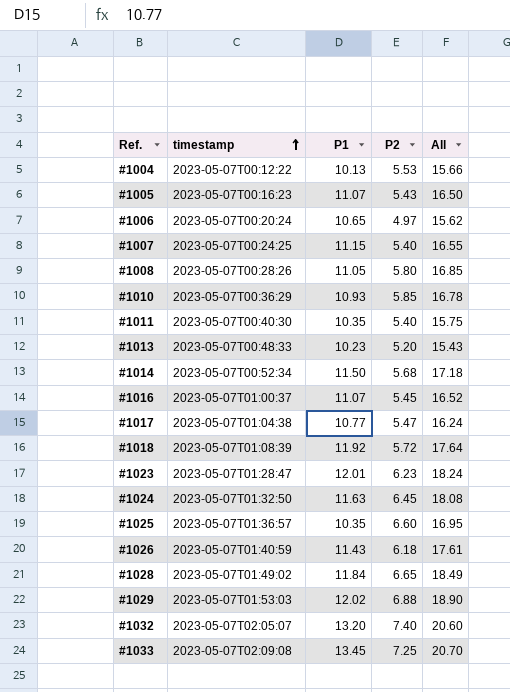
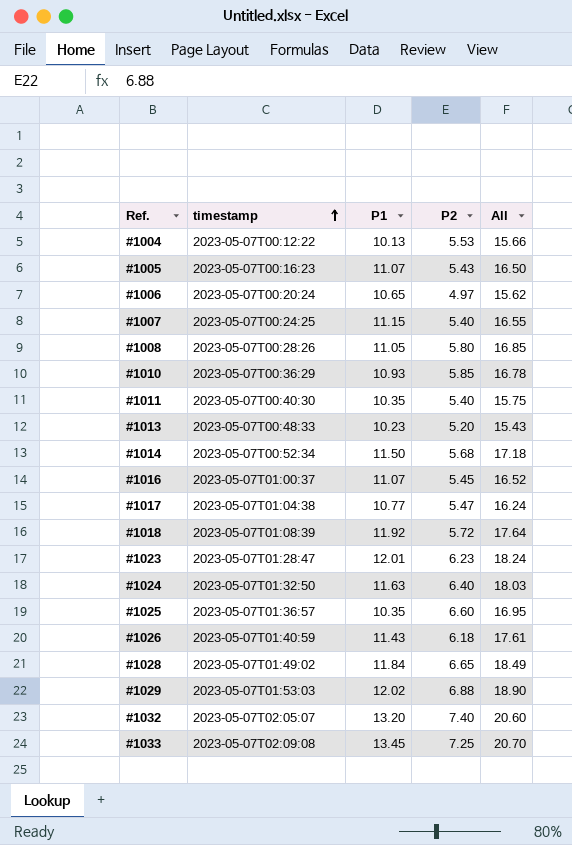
#1024 | P2: 6.45 -> 6.40
#1024 | All: 18.08 -> 18.03

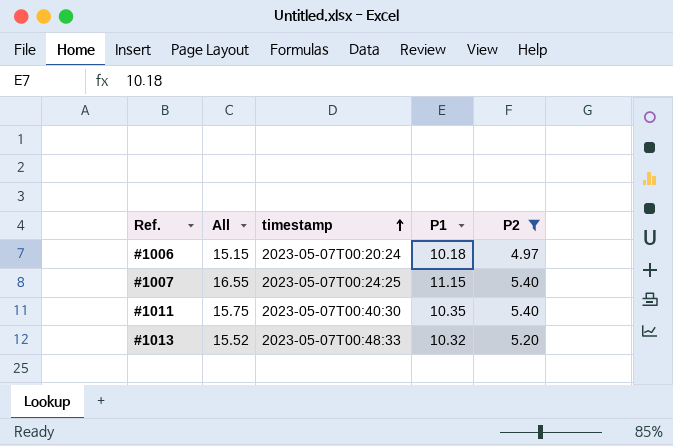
filter: none -> P2 <= 5.40
column All | position: 5 -> 2
#1006 | All: 15.62 -> 15.15
#1006 | P1: 10.65 -> 10.18
#1013 | All: 15.43 -> 15.52
#1013 | P1: 10.23 -> 10.32

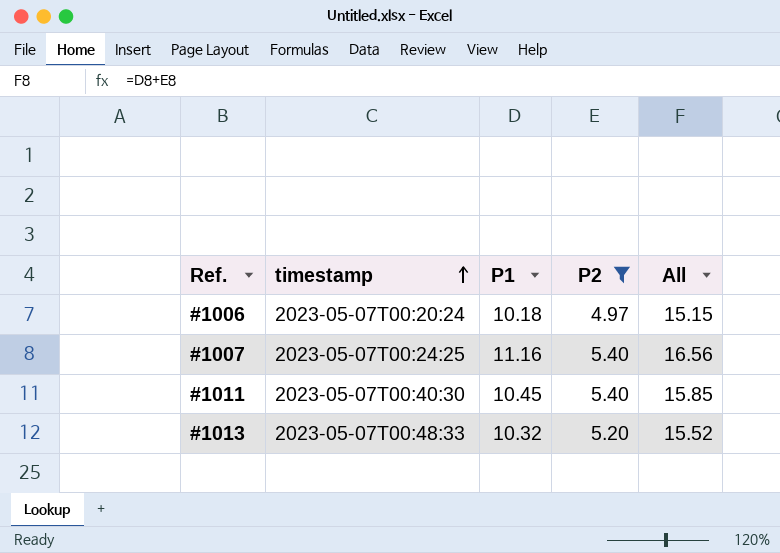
column All | position: 2 -> 5
#1007 | P1: 11.15 -> 11.16
#1007 | All: 16.55 -> 16.56
#1011 | P1: 10.35 -> 10.45
#1011 | All: 15.75 -> 15.85

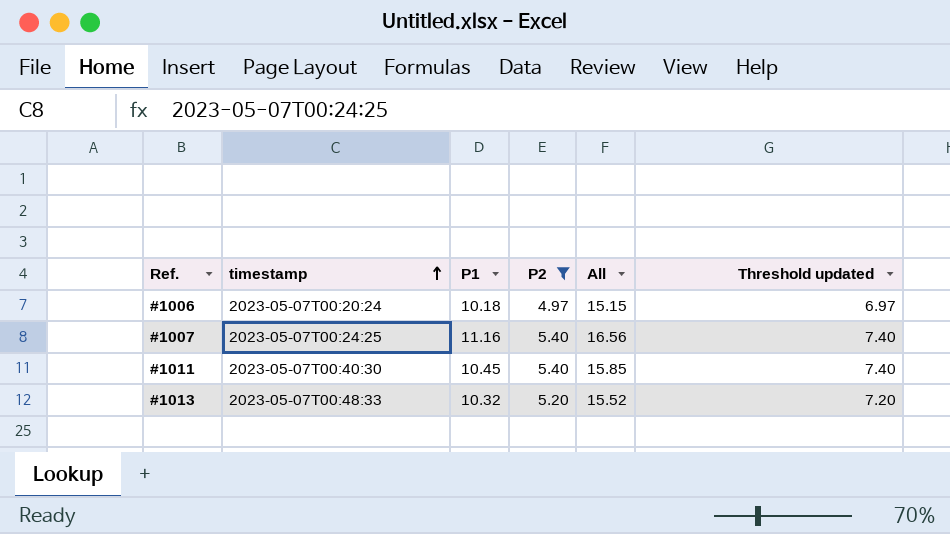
column Threshold updated | formula: none -> [P2] + 2

